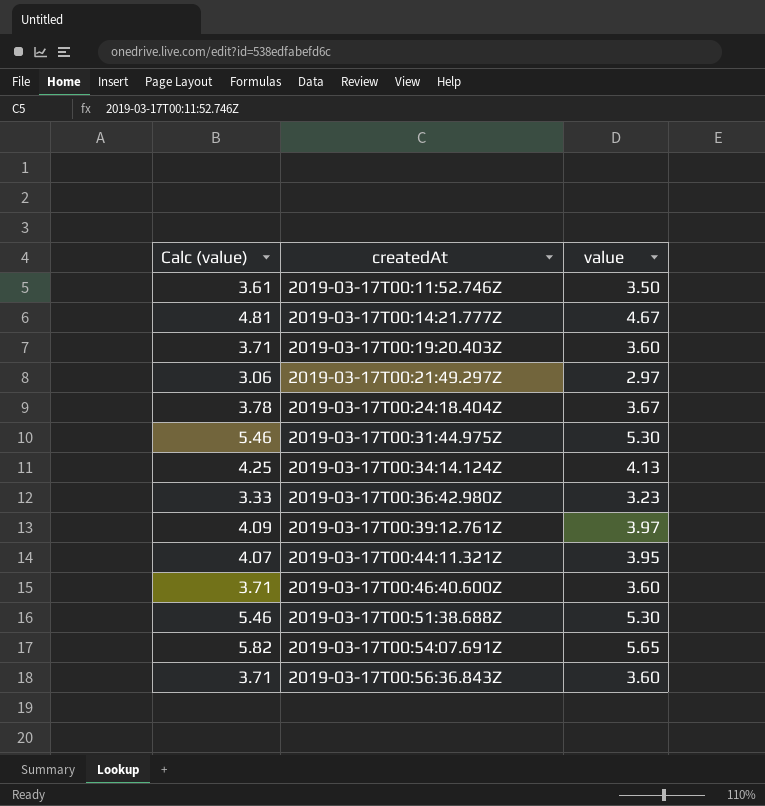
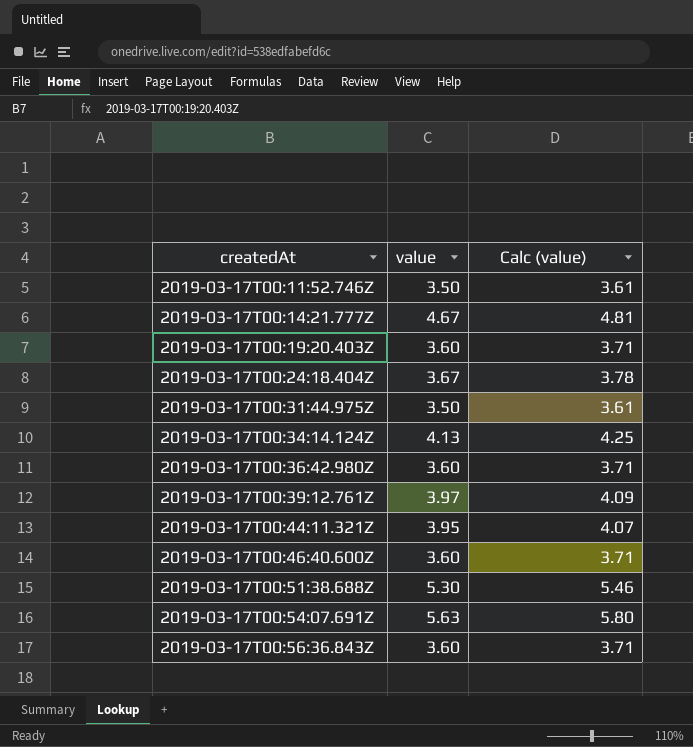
column Calc (value) | position: 1 -> 3
row 2019-03-17T00:21:49.297Z: 3.06 | 2.97 -> none
2019-03-17T00:31:44.975Z | value: 5.30 -> 3.50
2019-03-17T00:31:44.975Z | Calc (value): 5.46 -> 3.61
2019-03-17T00:36:42.980Z | value: 3.23 -> 3.60
2019-03-17T00:36:42.980Z | Calc (value): 3.33 -> 3.71
2019-03-17T00:54:07.691Z | value: 5.65 -> 5.63
2019-03-17T00:54:07.691Z | Calc (value): 5.82 -> 5.80

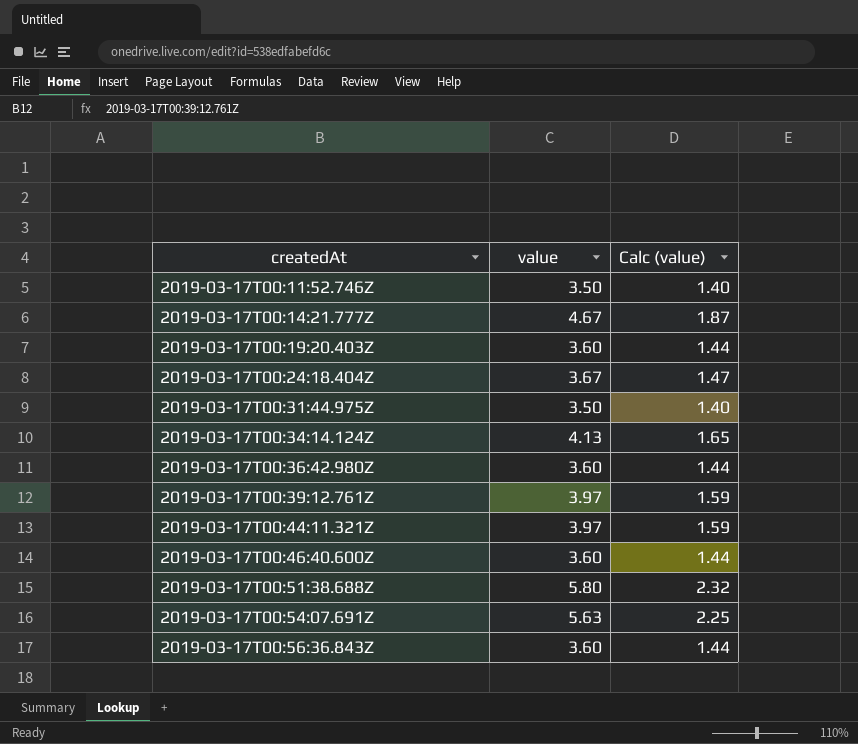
column Calc (value) | formula: [value] * 1.03 -> [value] * 0.4
2019-03-17T00:44:11.321Z | value: 3.95 -> 3.97
2019-03-17T00:51:38.688Z | value: 5.30 -> 5.80

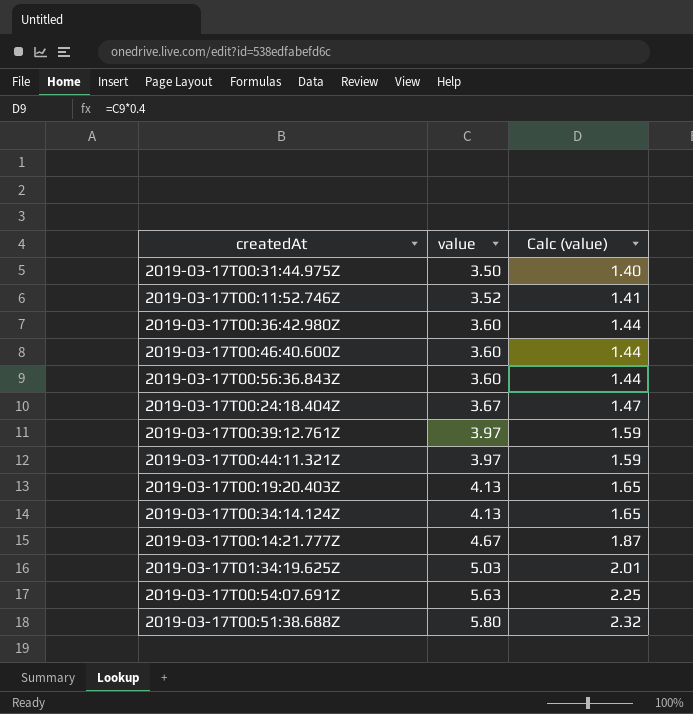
row order: createdAt ascending -> value ascending
2019-03-17T00:11:52.746Z | value: 3.50 -> 3.52
2019-03-17T00:11:52.746Z | Calc (value): 1.40 -> 1.41
2019-03-17T00:19:20.403Z | value: 3.60 -> 4.13
2019-03-17T00:19:20.403Z | Calc (value): 1.44 -> 1.65
row 2019-03-17T01:34:19.625Z: none -> 5.03 | 2.01

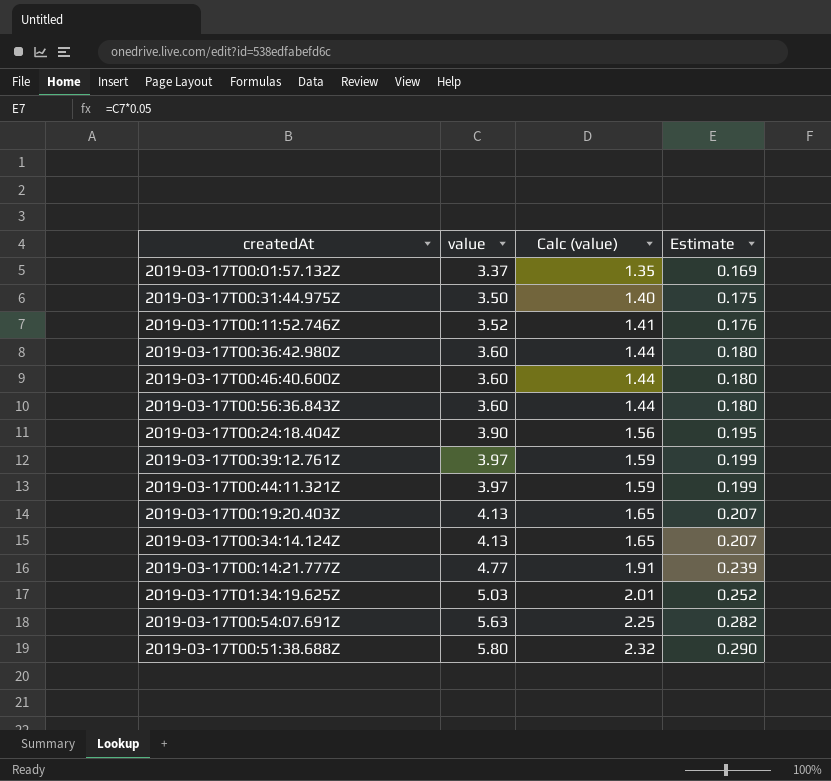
column Estimate | formula: none -> [value] * 0.05
row 2019-03-17T00:01:57.132Z: none -> 3.37 | 1.35 | 0.169
2019-03-17T00:24:18.404Z | value: 3.67 -> 3.90
2019-03-17T00:24:18.404Z | Calc (value): 1.47 -> 1.56
2019-03-17T00:14:21.777Z | value: 4.67 -> 4.77
2019-03-17T00:14:21.777Z | Calc (value): 1.87 -> 1.91

